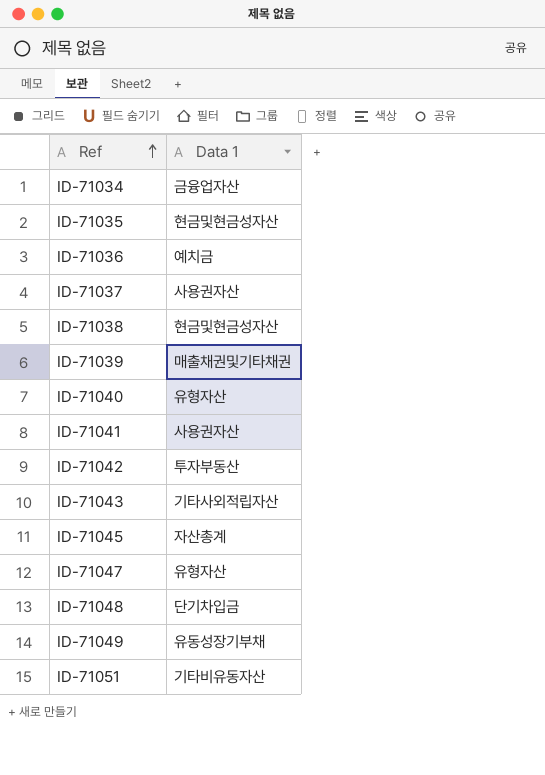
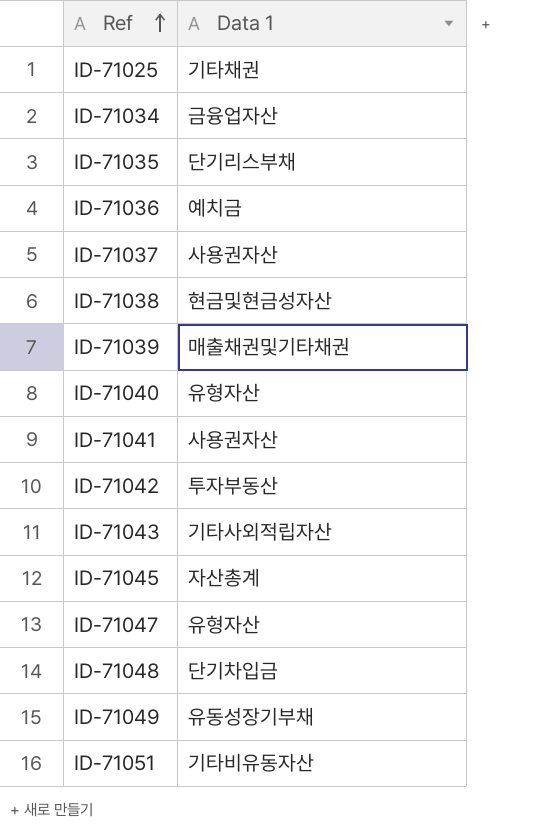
row ID-71025: none -> 기타채권
ID-71035 | Data 1: 현금및현금성자산 -> 단기리스부채

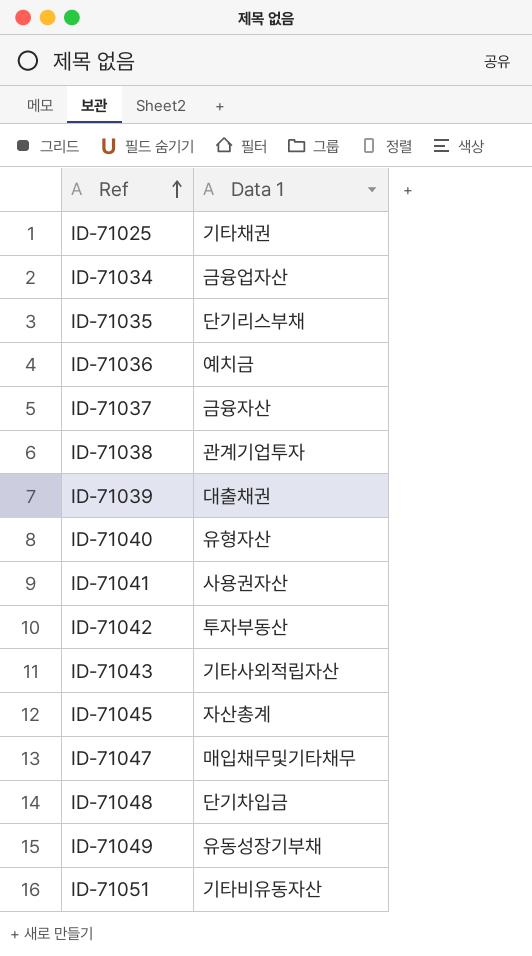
ID-71037 | Data 1: 사용권자산 -> 금융자산
ID-71038 | Data 1: 현금및현금성자산 -> 관계기업투자
ID-71039 | Data 1: 매출채권및기타채권 -> 대출채권
ID-71047 | Data 1: 유형자산 -> 매입채무및기타채무

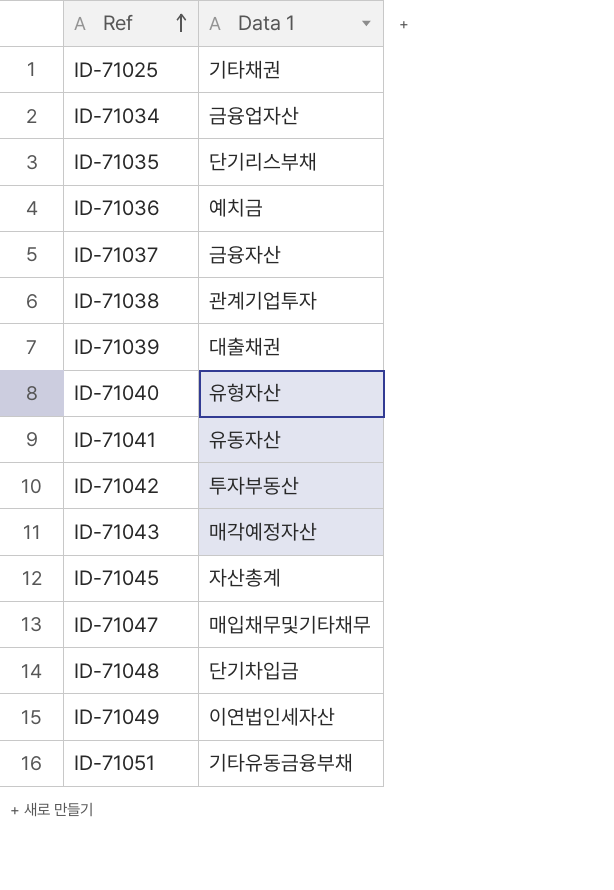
ID-71041 | Data 1: 사용권자산 -> 유동자산
ID-71043 | Data 1: 기타사외적립자산 -> 매각예정자산
ID-71049 | Data 1: 유동성장기부채 -> 이연법인세자산
ID-71051 | Data 1: 기타비유동자산 -> 기타유동금융부채

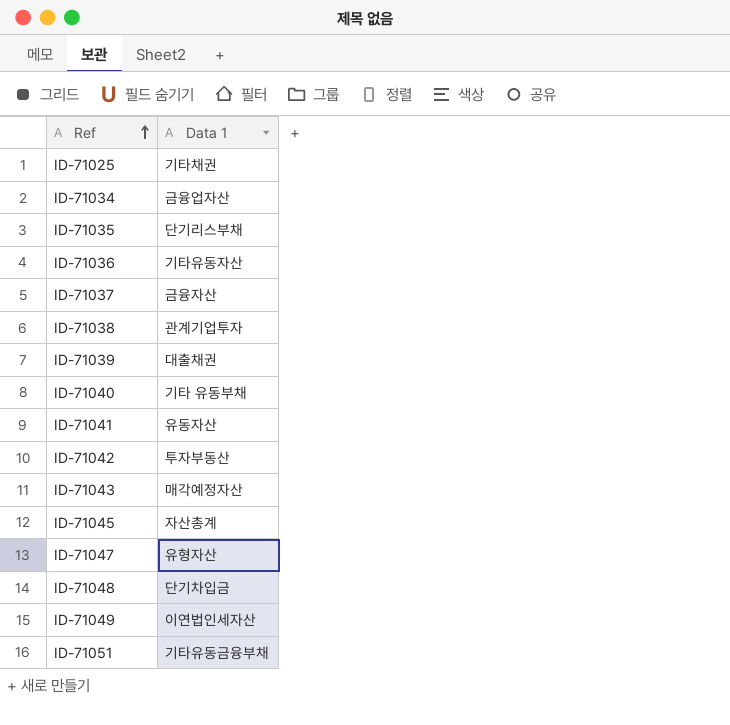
ID-71036 | Data 1: 예치금 -> 기타유동자산
ID-71040 | Data 1: 유형자산 -> 기타 유동부채
ID-71047 | Data 1: 매입채무및기타채무 -> 유형자산

